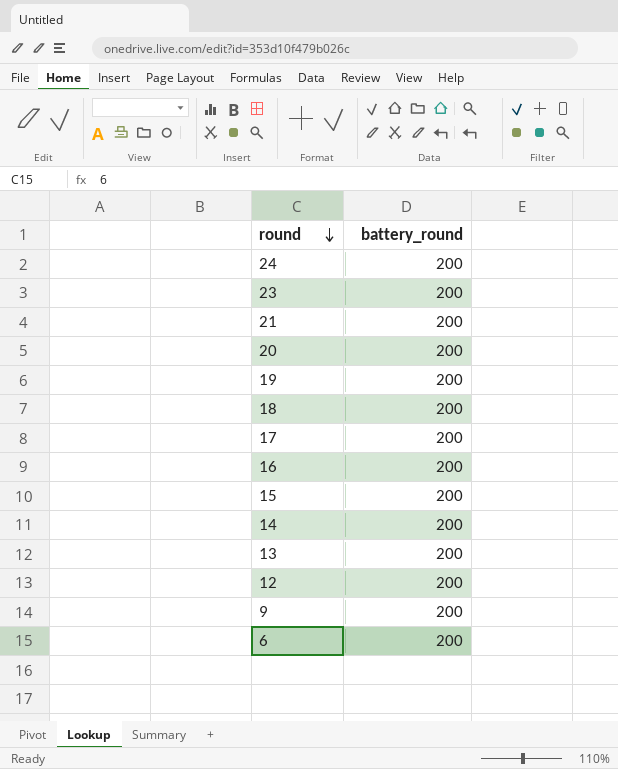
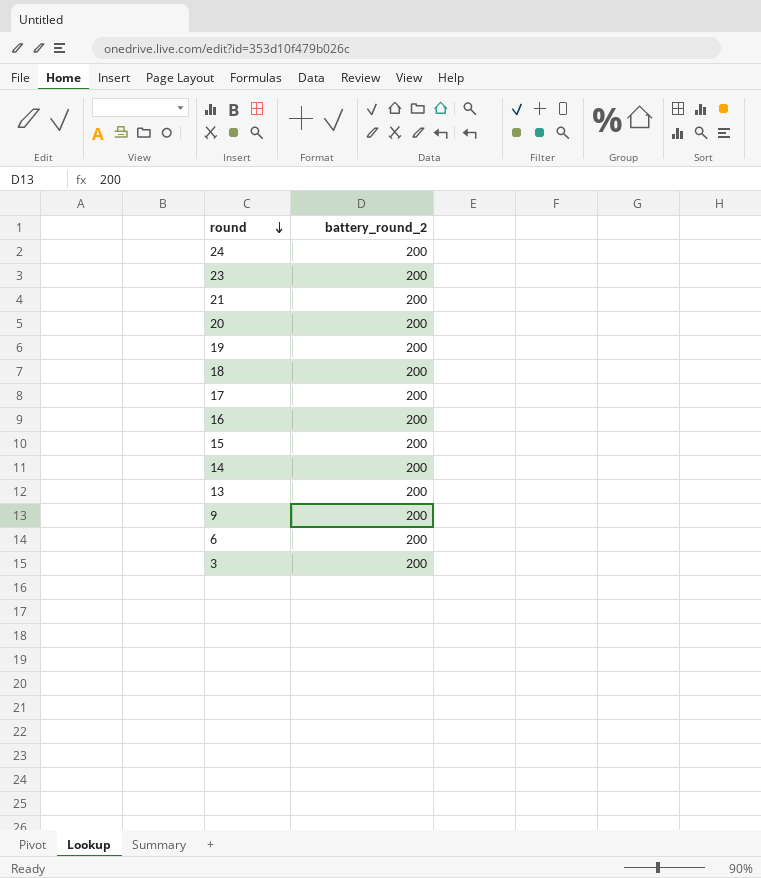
column name: battery_round -> battery_round_2
row 12: 200 -> none
row 3: none -> 200

